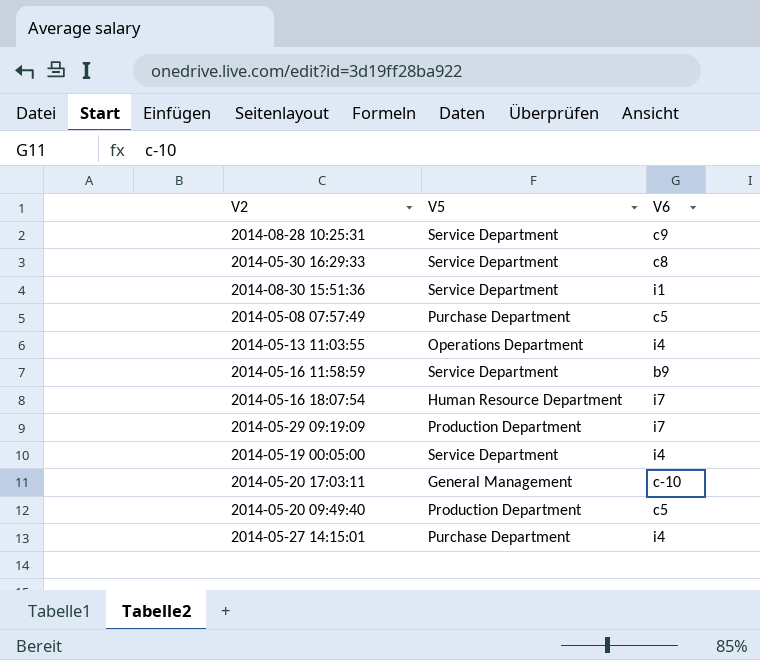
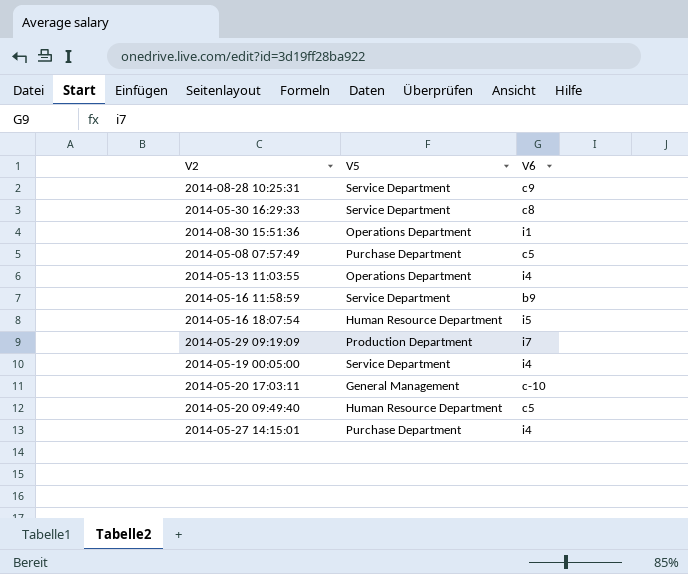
2014-08-30 15:51:36 | V5: Service Department -> Operations Department
2014-05-16 18:07:54 | V6: i7 -> i5
2014-05-20 09:49:40 | V5: Production Department -> Human Resource Department

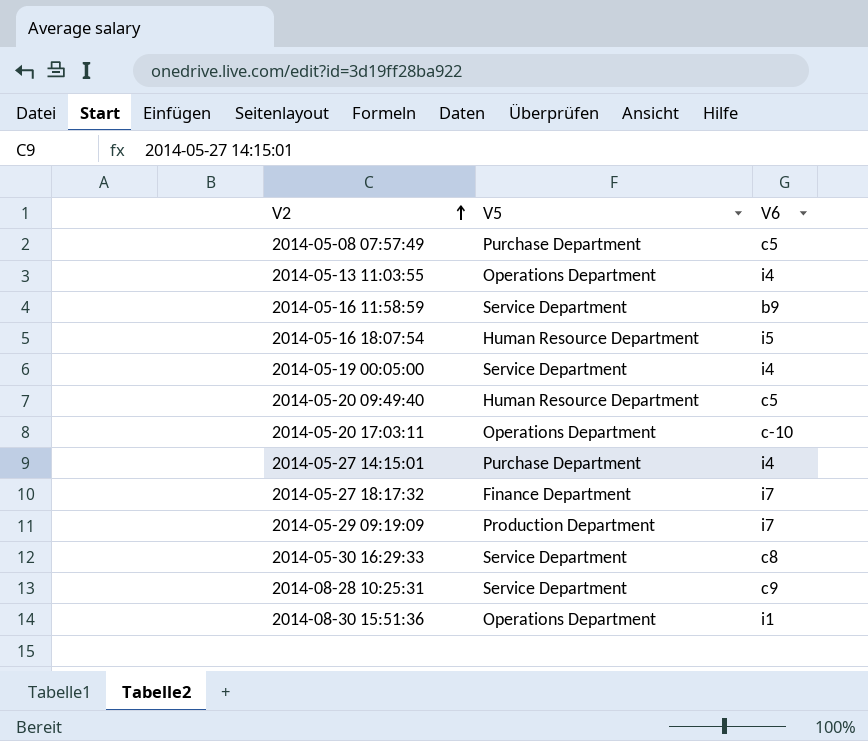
row order: none -> V2 ascending
2014-05-20 17:03:11 | V5: General Management -> Operations Department
row 2014-05-27 18:17:32: none -> Finance Department | i7

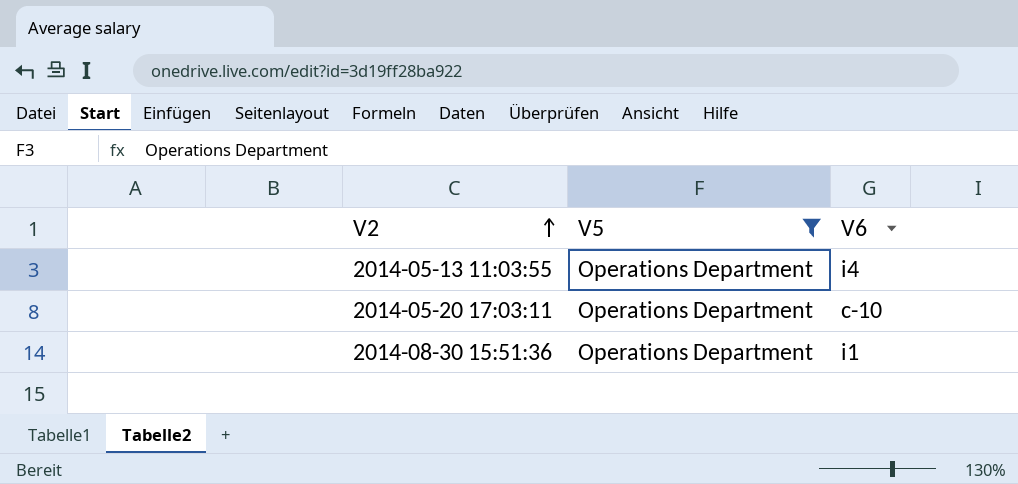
filter: none -> V5 = Operations Department

